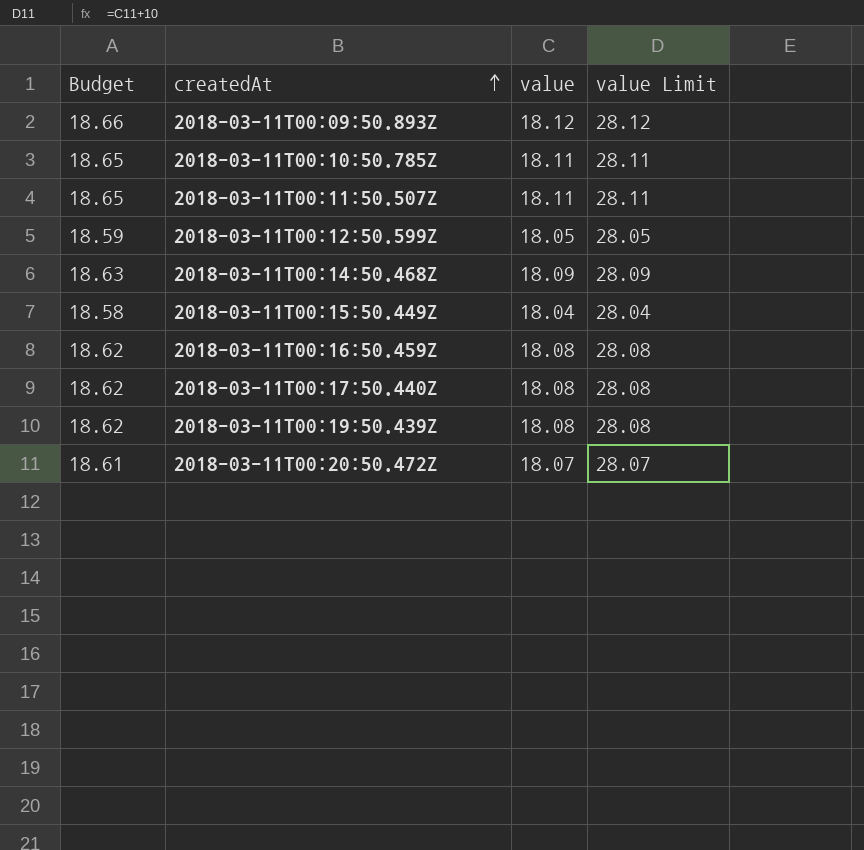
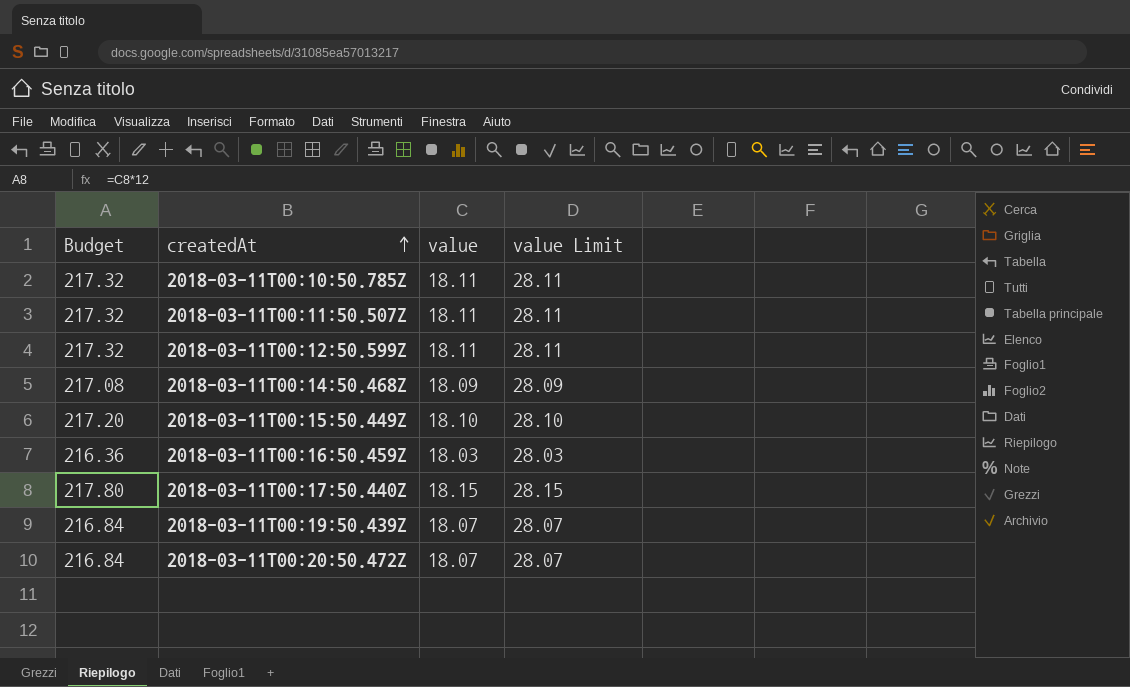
column Budget | formula: [value] * 1.03 -> [value] * 12
row 2018-03-11T00:09:50.893Z: 18.66 | 18.12 | 28.12 -> none
2018-03-11T00:12:50.599Z | value: 18.05 -> 18.11
2018-03-11T00:12:50.599Z | value Limit: 28.05 -> 28.11
2018-03-11T00:15:50.449Z | value: 18.04 -> 18.10
2018-03-11T00:15:50.449Z | value Limit: 28.04 -> 28.10
2018-03-11T00:16:50.459Z | value: 18.08 -> 18.03
2018-03-11T00:16:50.459Z | value Limit: 28.08 -> 28.03
2018-03-11T00:17:50.440Z | value: 18.08 -> 18.15
2018-03-11T00:17:50.440Z | value Limit: 28.08 -> 28.15
2018-03-11T00:19:50.439Z | value: 18.08 -> 18.07
2018-03-11T00:19:50.439Z | value Limit: 28.08 -> 28.07

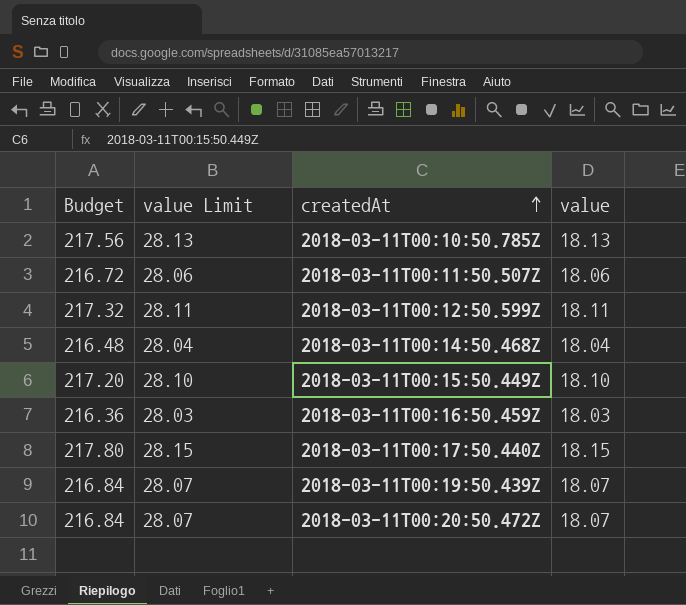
column value Limit | position: 4 -> 2
2018-03-11T00:10:50.785Z | Budget: 217.32 -> 217.56
2018-03-11T00:10:50.785Z | value Limit: 28.11 -> 28.13
2018-03-11T00:10:50.785Z | value: 18.11 -> 18.13
2018-03-11T00:11:50.507Z | Budget: 217.32 -> 216.72
2018-03-11T00:11:50.507Z | value Limit: 28.11 -> 28.06
2018-03-11T00:11:50.507Z | value: 18.11 -> 18.06
2018-03-11T00:14:50.468Z | Budget: 217.08 -> 216.48
2018-03-11T00:14:50.468Z | value Limit: 28.09 -> 28.04
2018-03-11T00:14:50.468Z | value: 18.09 -> 18.04

